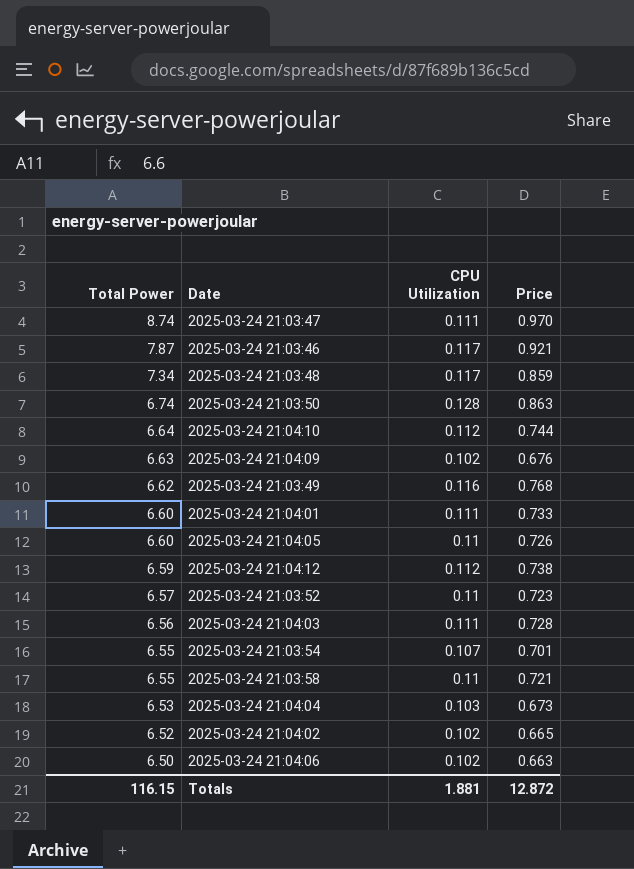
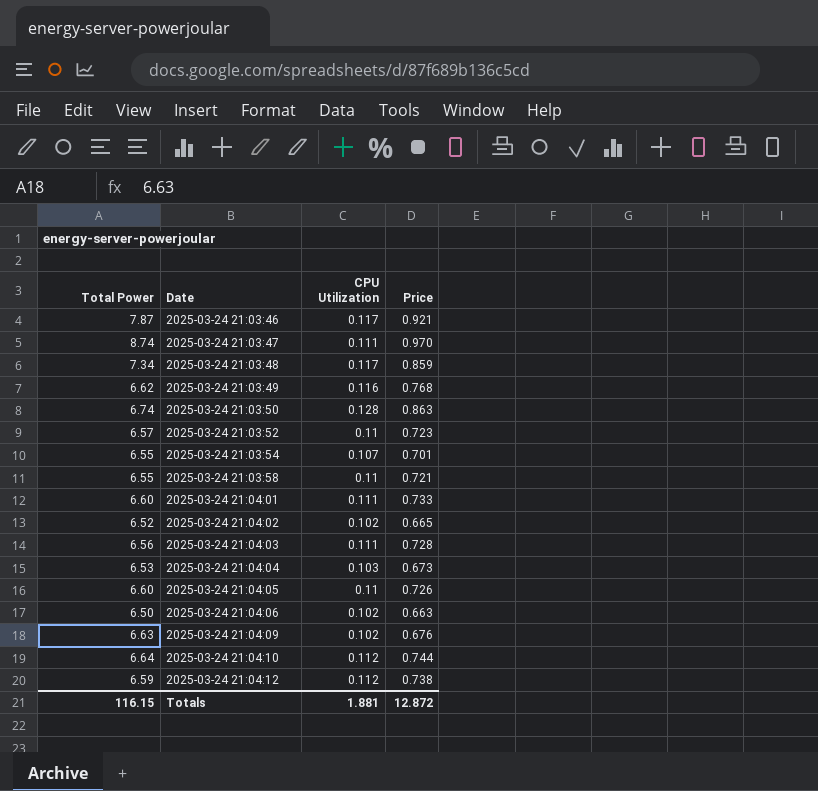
row order: Total Power descending -> Date ascending

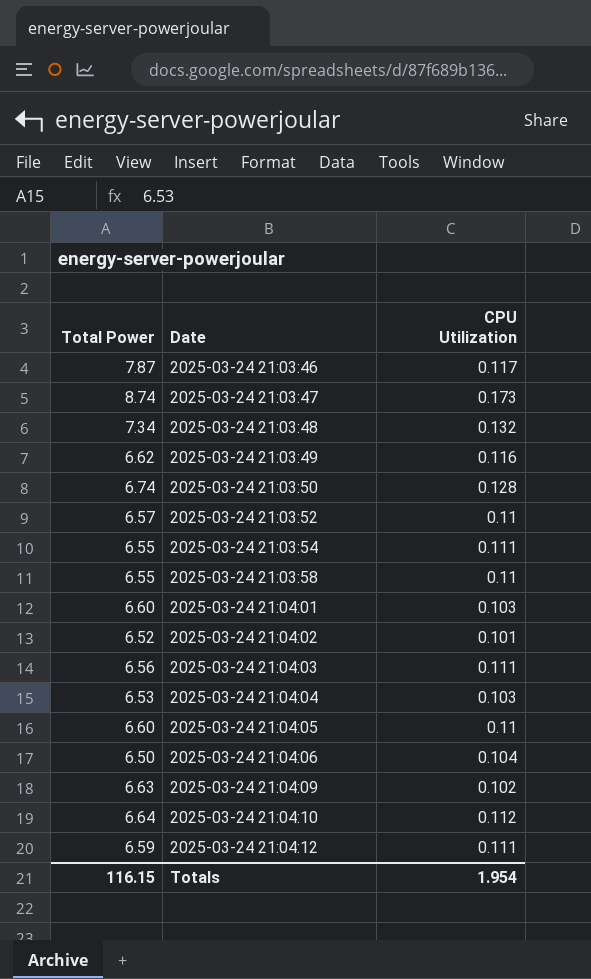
column Price | formula: [Total Power] * [CPU Utilization] -> none
2025-03-24 21:03:47 | CPU Utilization: 0.111 -> 0.173
2025-03-24 21:03:48 | CPU Utilization: 0.117 -> 0.132
2025-03-24 21:03:54 | CPU Utilization: 0.107 -> 0.111
2025-03-24 21:04:01 | CPU Utilization: 0.111 -> 0.103
2025-03-24 21:04:02 | CPU Utilization: 0.102 -> 0.101
2025-03-24 21:04:06 | CPU Utilization: 0.102 -> 0.104
2025-03-24 21:04:12 | CPU Utilization: 0.112 -> 0.111
Totals | CPU Utilization: 1.881 -> 1.954

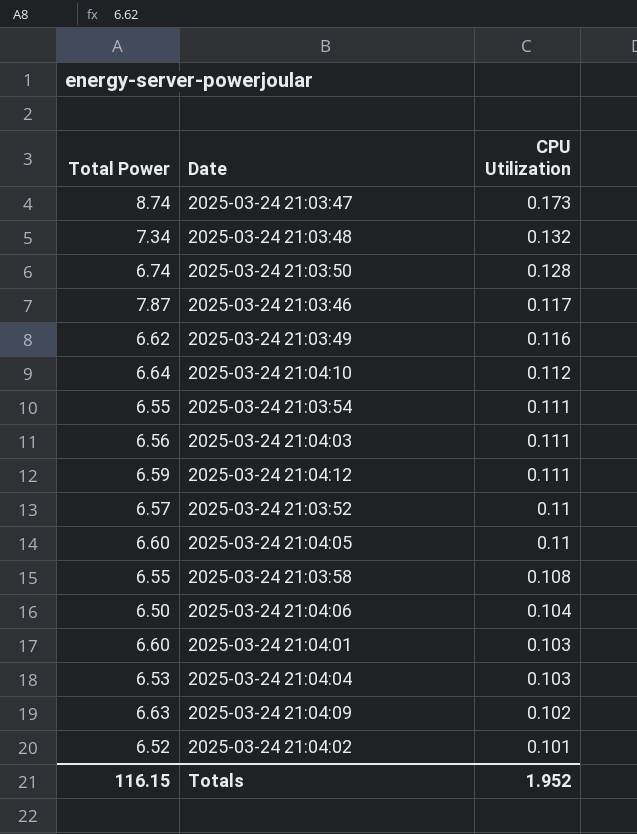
row order: Date ascending -> CPU Utilization descending
2025-03-24 21:03:58 | CPU Utilization: 0.11 -> 0.108
Totals | CPU Utilization: 1.954 -> 1.952

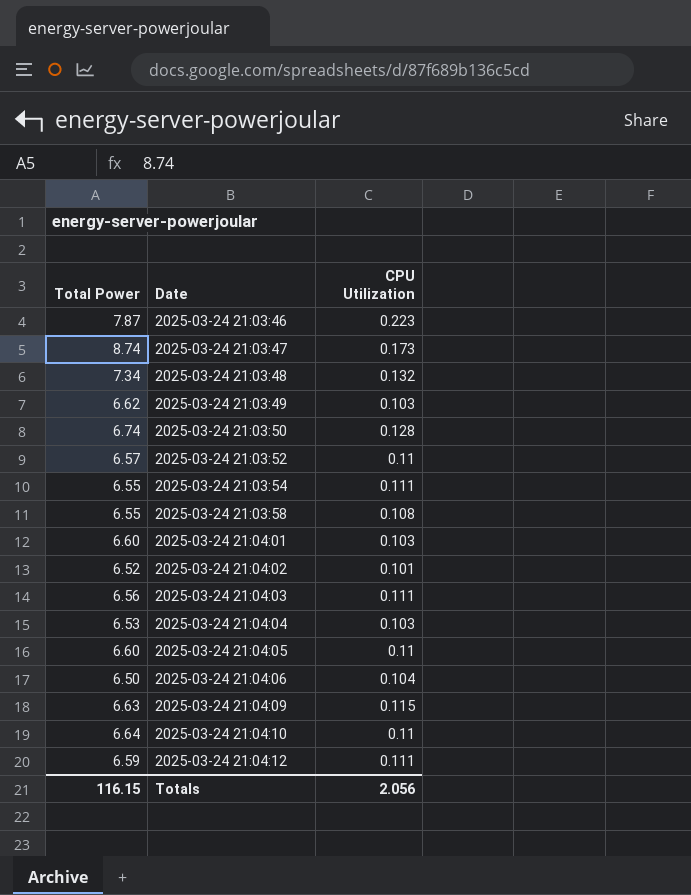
row order: CPU Utilization descending -> Date ascending
2025-03-24 21:03:46 | CPU Utilization: 0.117 -> 0.223
2025-03-24 21:03:49 | CPU Utilization: 0.116 -> 0.103
2025-03-24 21:04:09 | CPU Utilization: 0.102 -> 0.115
2025-03-24 21:04:10 | CPU Utilization: 0.112 -> 0.11
Totals | CPU Utilization: 1.952 -> 2.056

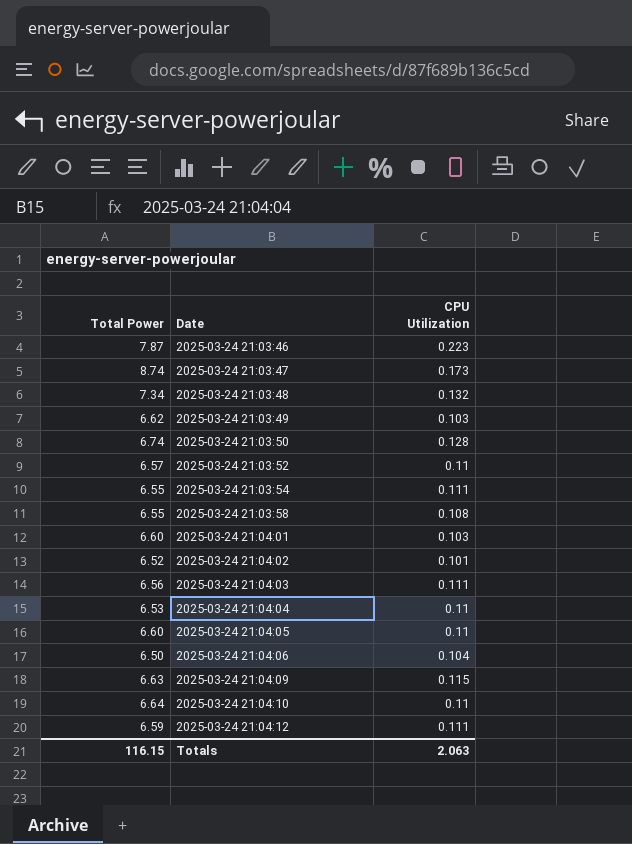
2025-03-24 21:04:04 | CPU Utilization: 0.103 -> 0.11
Totals | CPU Utilization: 2.056 -> 2.063

